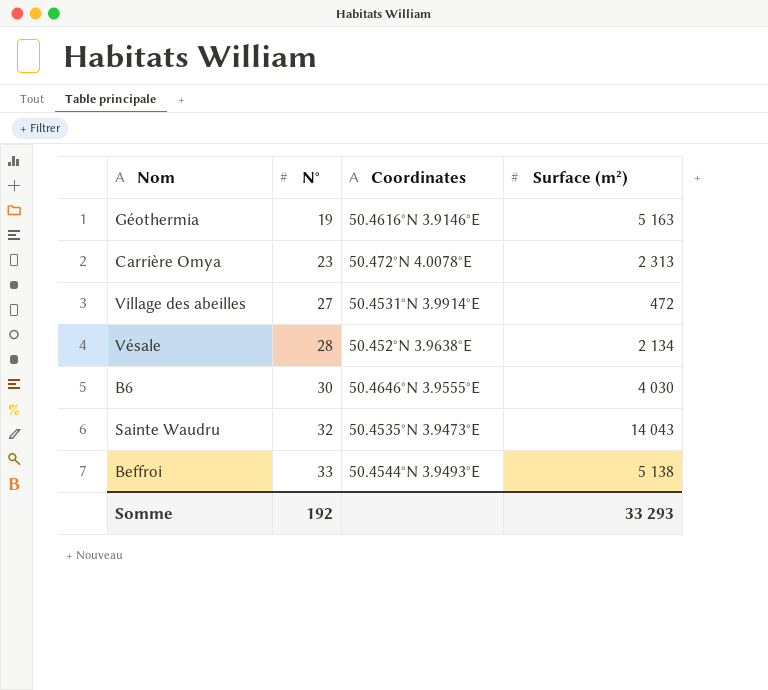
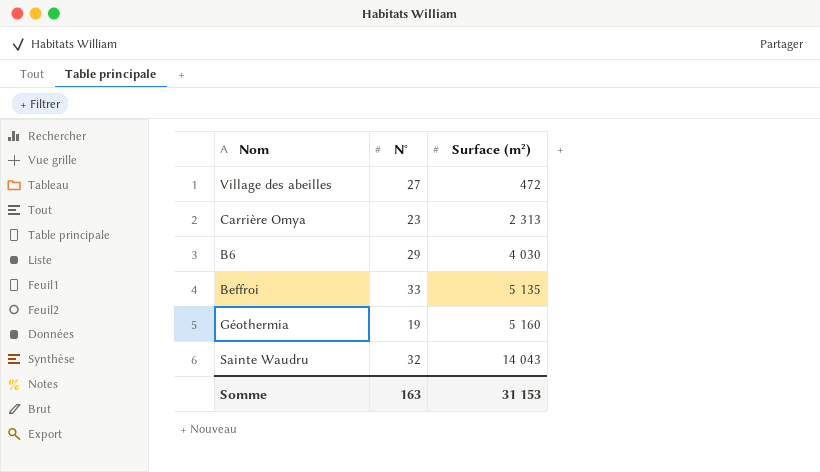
row order: N° ascending -> Surface (m²) ascending
column Coordinates | position: 3 -> none
row Vésale: 28 | 50.452°N 3.9638°E | 2 134 -> none
B6 | N°: 30 -> 29
Beffroi | Surface (m²): 5 138 -> 5 135
Géothermia | Surface (m²): 5 163 -> 5 160
Somme | N°: 192 -> 163
Somme | Surface (m²): 33 293 -> 31 153

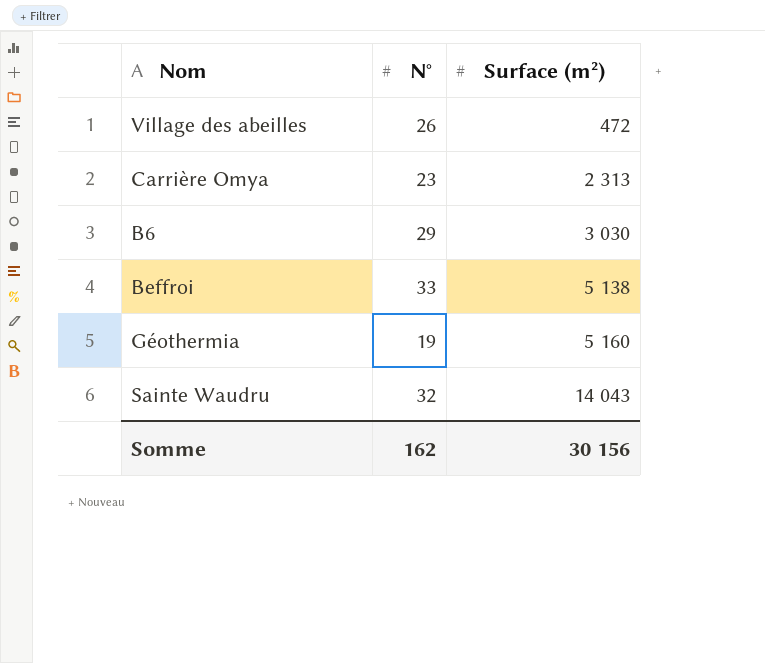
Village des abeilles | N°: 27 -> 26
B6 | Surface (m²): 4 030 -> 3 030
Beffroi | Surface (m²): 5 135 -> 5 138
Somme | N°: 163 -> 162
Somme | Surface (m²): 31 153 -> 30 156

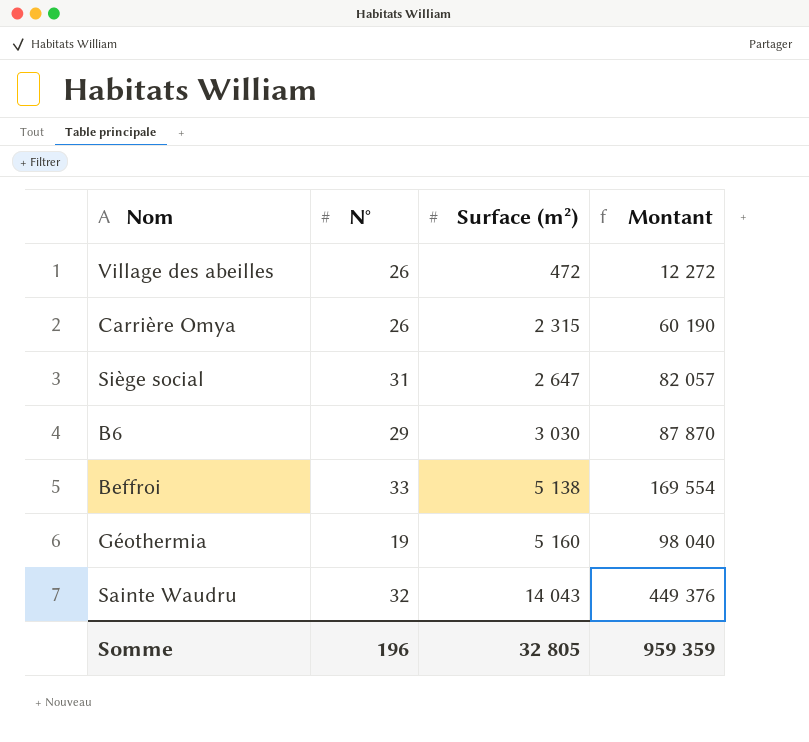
column Montant | formula: none -> [N°] * [Surface (m²)]
Carrière Omya | N°: 23 -> 26
Carrière Omya | Surface (m²): 2 313 -> 2 315
row Siège social: none -> 31 | 2 647 | 82 057
Somme | N°: 162 -> 196
Somme | Surface (m²): 30 156 -> 32 805

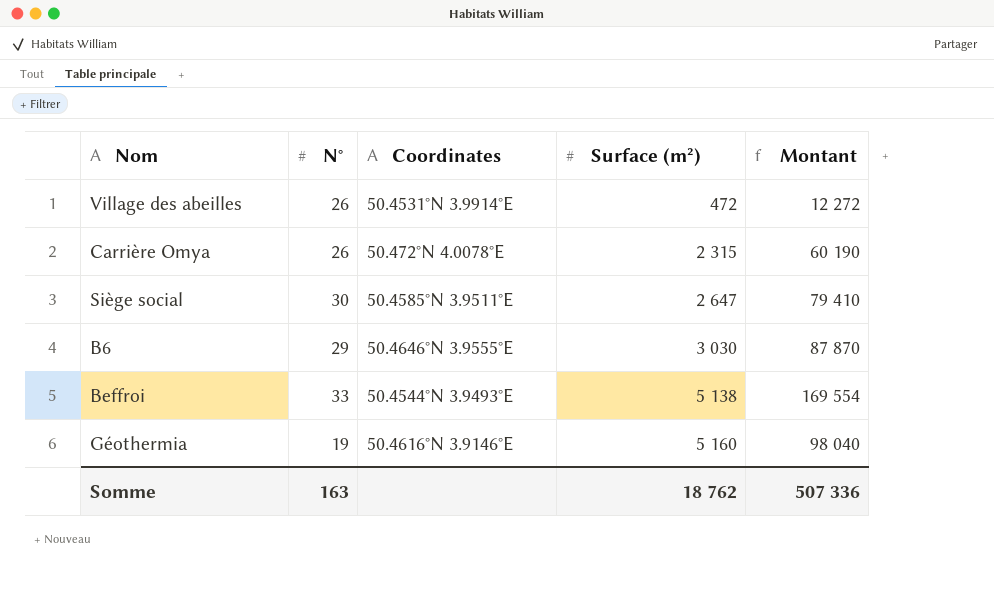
column Coordinates | position: none -> 3
row Sainte Waudru: 32 | 14 043 | 449 376 -> none
Siège social | N°: 31 -> 30
Siège social | Montant: 82 057 -> 79 410
Somme | N°: 196 -> 163
Somme | Surface (m²): 32 805 -> 18 762
Somme | Montant: 959 359 -> 507 336

